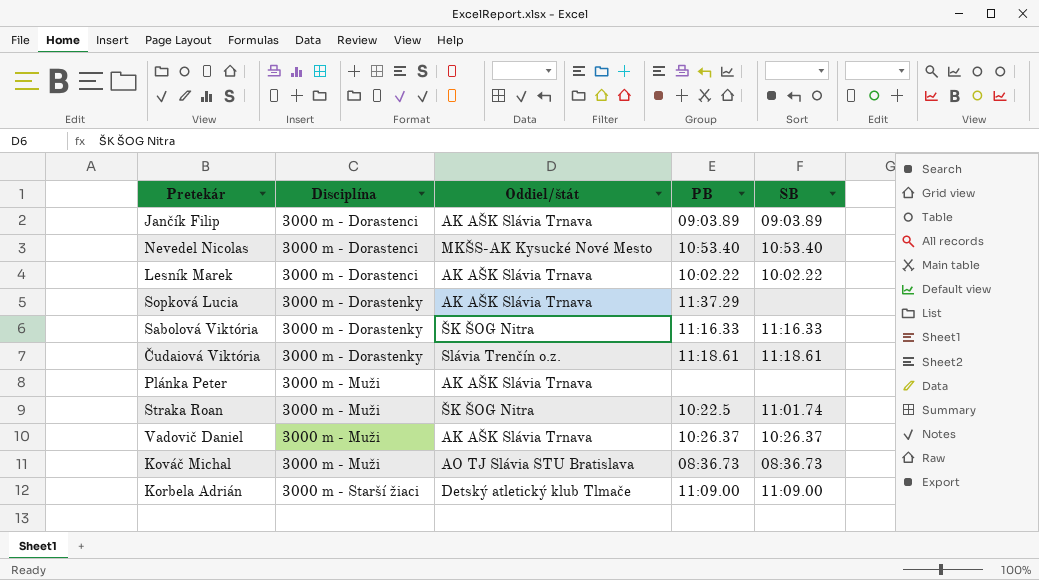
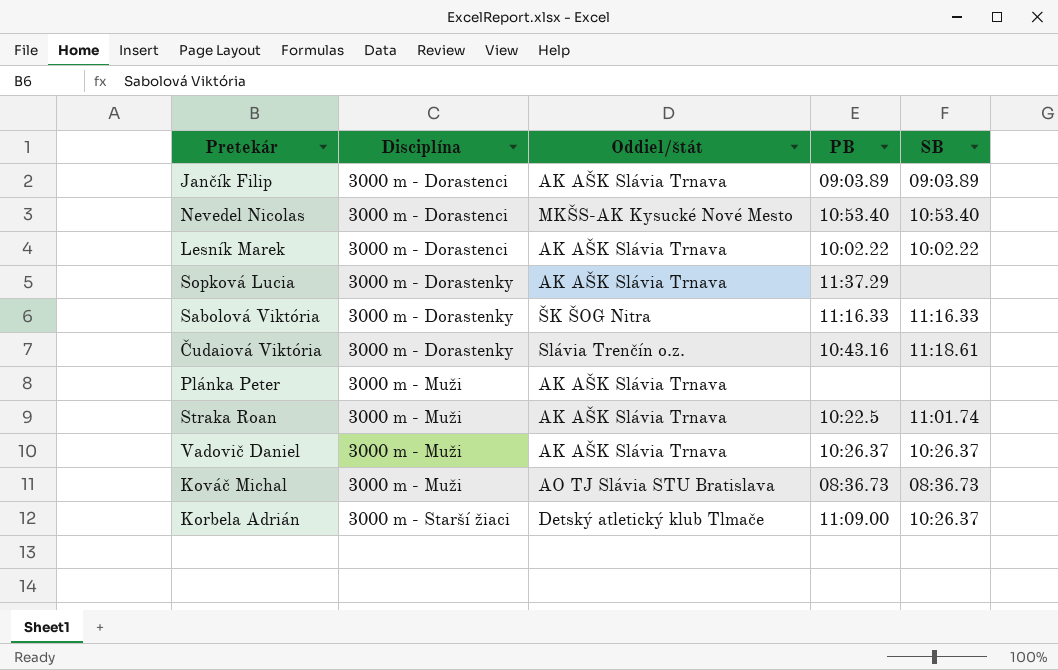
Čudaiová Viktória | PB: 11:18.61 -> 10:43.16
Straka Roan | Oddiel/štát: ŠK ŠOG Nitra -> AK AŠK Slávia Trnava
Korbela Adrián | SB: 11:09.00 -> 10:26.37

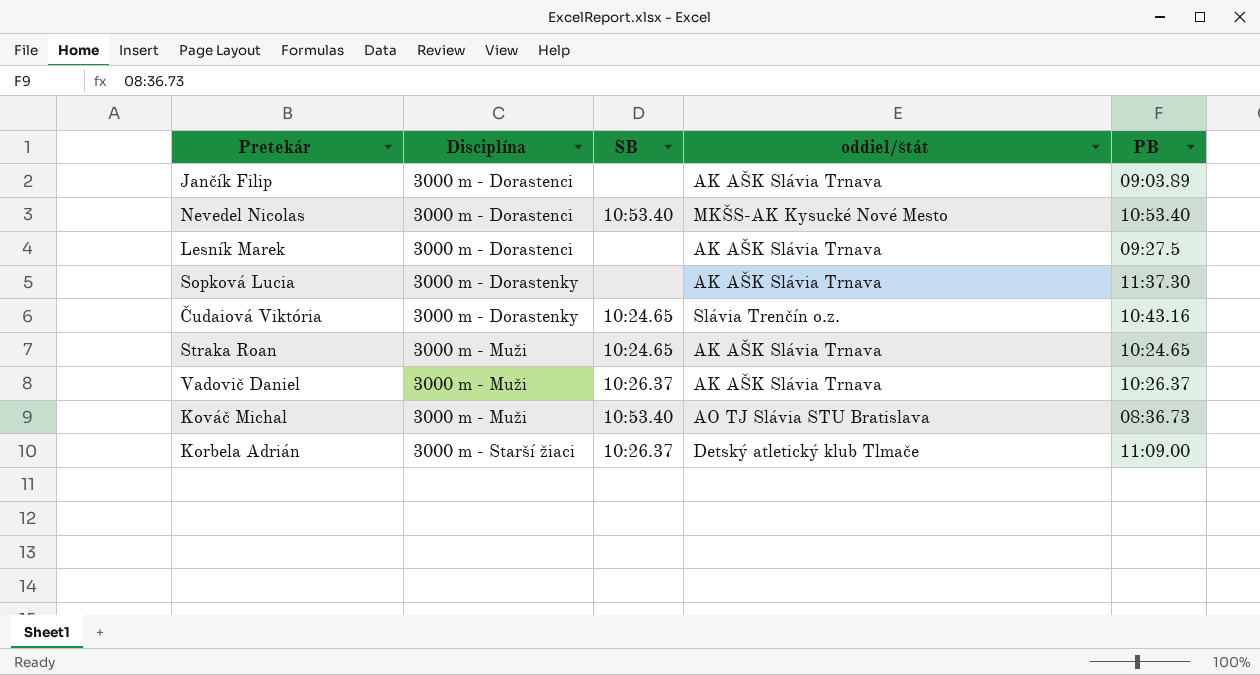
column SB | position: 5 -> 3
column name: Oddiel/štát -> oddiel/štát
row Sabolová Viktória: 3000 m - Dorastenky | ŠK ŠOG Nitra | 11:16.33 | 11:16.33 -> none
row Plánka Peter: 3000 m - Muži | AK AŠK Slávia Trnava | none | none -> none
Jančík Filip | SB: 09:03.89 -> none
Lesník Marek | SB: 10:02.22 -> none
Lesník Marek | PB: 10:02.22 -> 09:27.5
Sopková Lucia | PB: 11:37.29 -> 11:37.30
Čudaiová Viktória | SB: 11:18.61 -> 10:24.65
Straka Roan | SB: 11:01.74 -> 10:24.65
Straka Roan | PB: 10:22.5 -> 10:24.65
Kováč Michal | SB: 08:36.73 -> 10:53.40

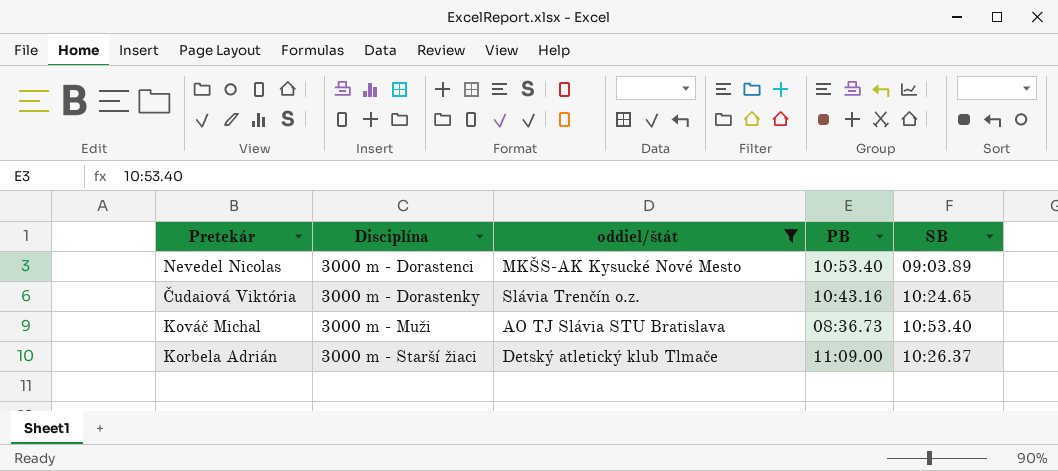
filter: none -> oddiel/štát != AK AŠK Slávia Trnava
column SB | position: 3 -> 5
Nevedel Nicolas | SB: 10:53.40 -> 09:03.89

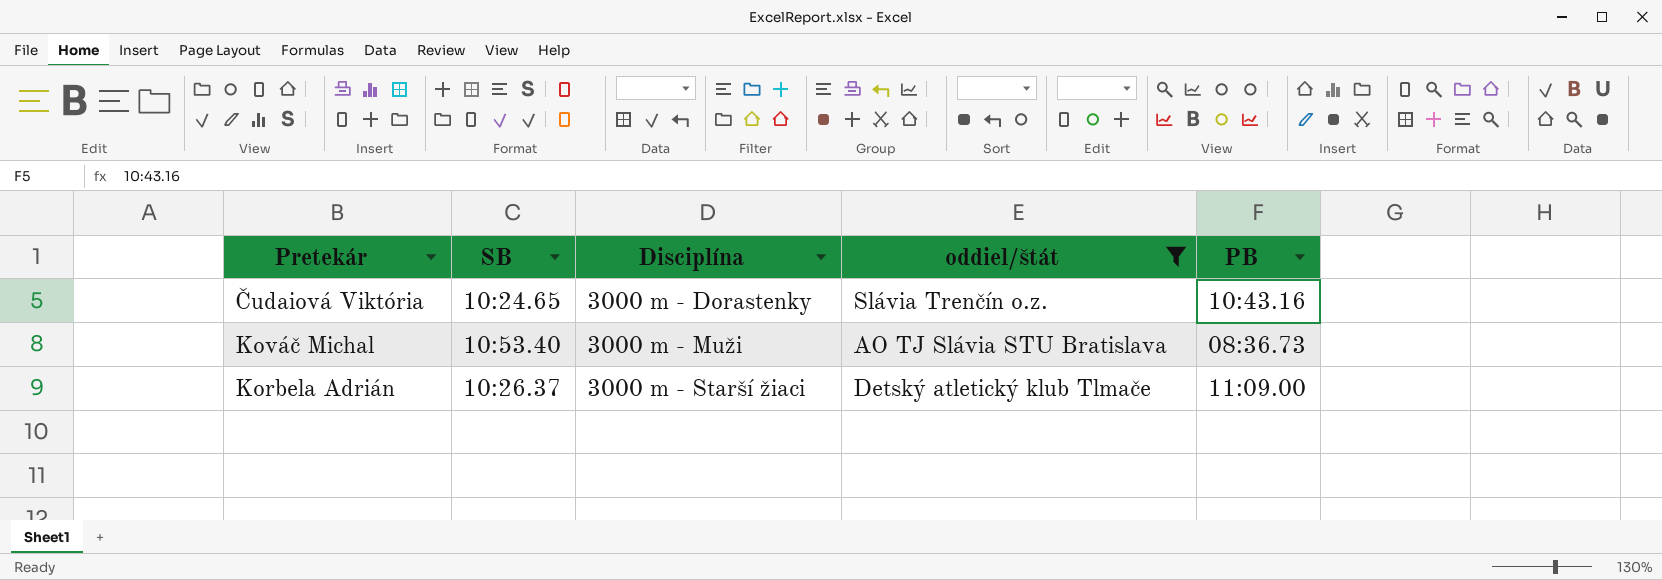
column SB | position: 5 -> 2
row Nevedel Nicolas: 3000 m - Dorastenci | MKŠS-AK Kysucké Nové Mesto | 10:53.40 | 09:03.89 -> none

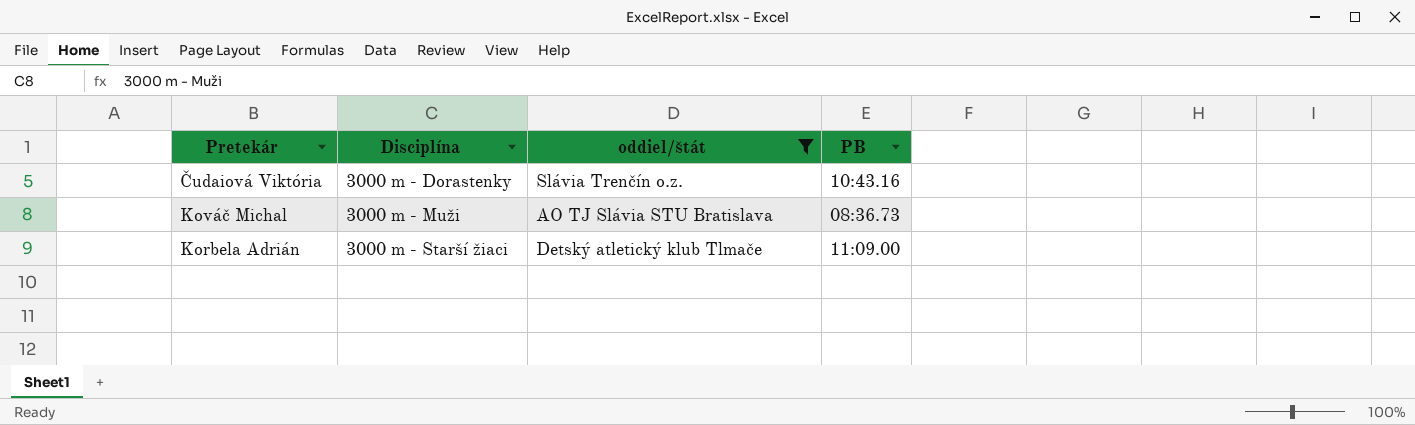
column SB | position: 2 -> none

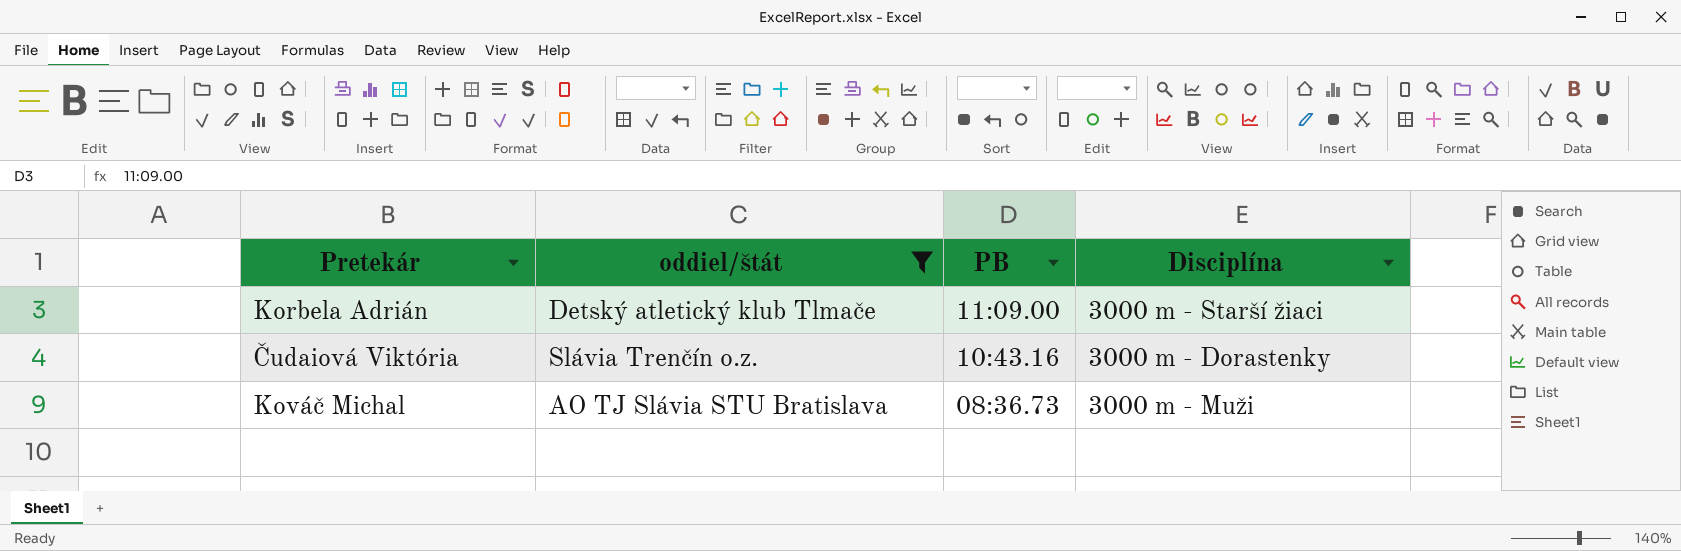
row order: Disciplína ascending -> PB descending
column Disciplína | position: 2 -> 4

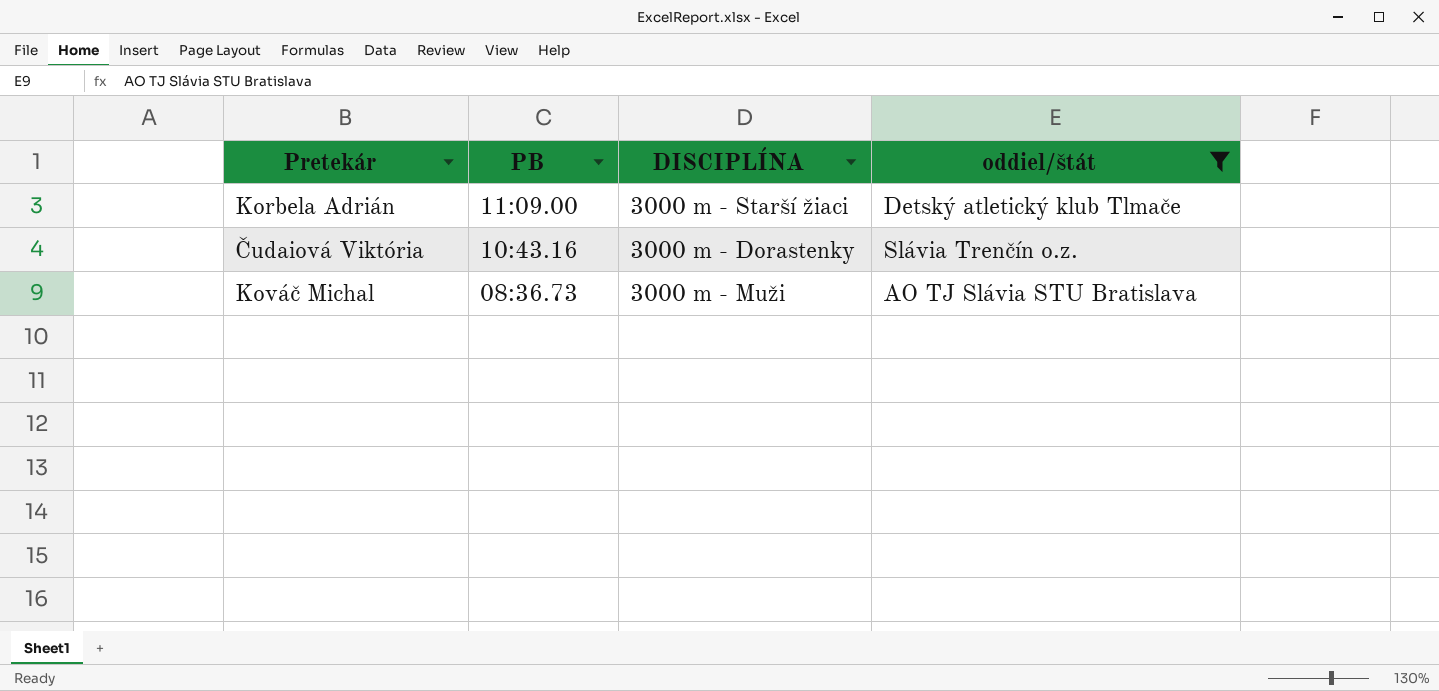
column name: Disciplína -> DISCIPLÍNA
column oddiel/štát | position: 2 -> 4

